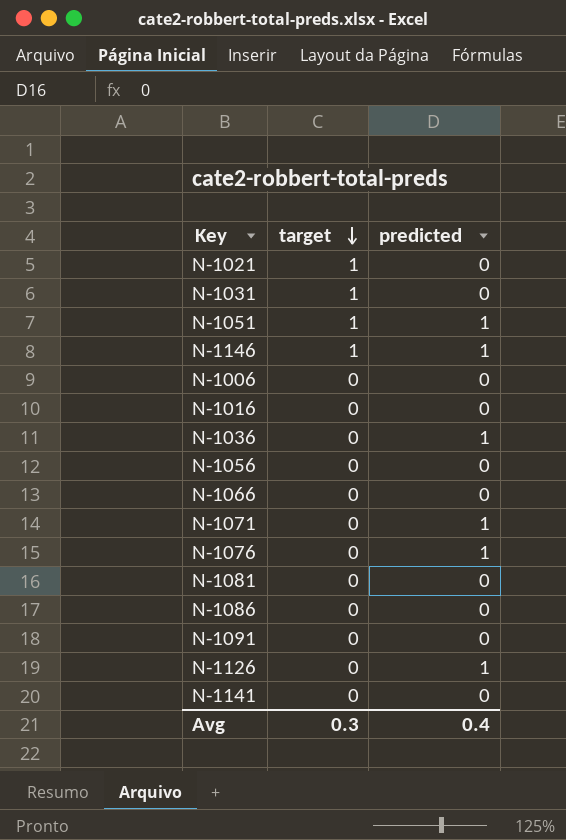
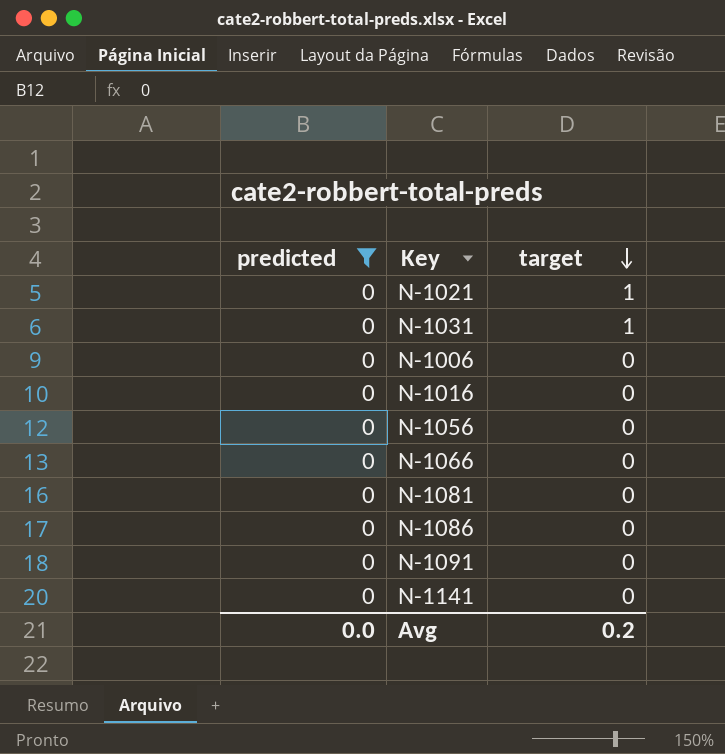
filter: none -> predicted = 0
column predicted | position: 3 -> 1
Avg | predicted: 0.4 -> 0.0
Avg | target: 0.3 -> 0.2

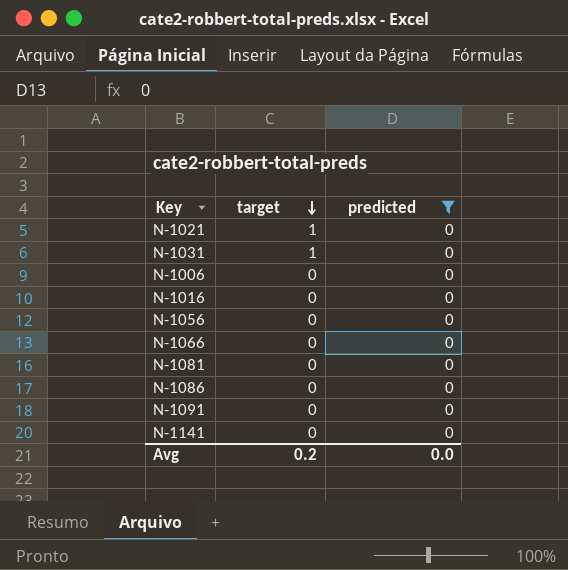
column predicted | position: 1 -> 3

